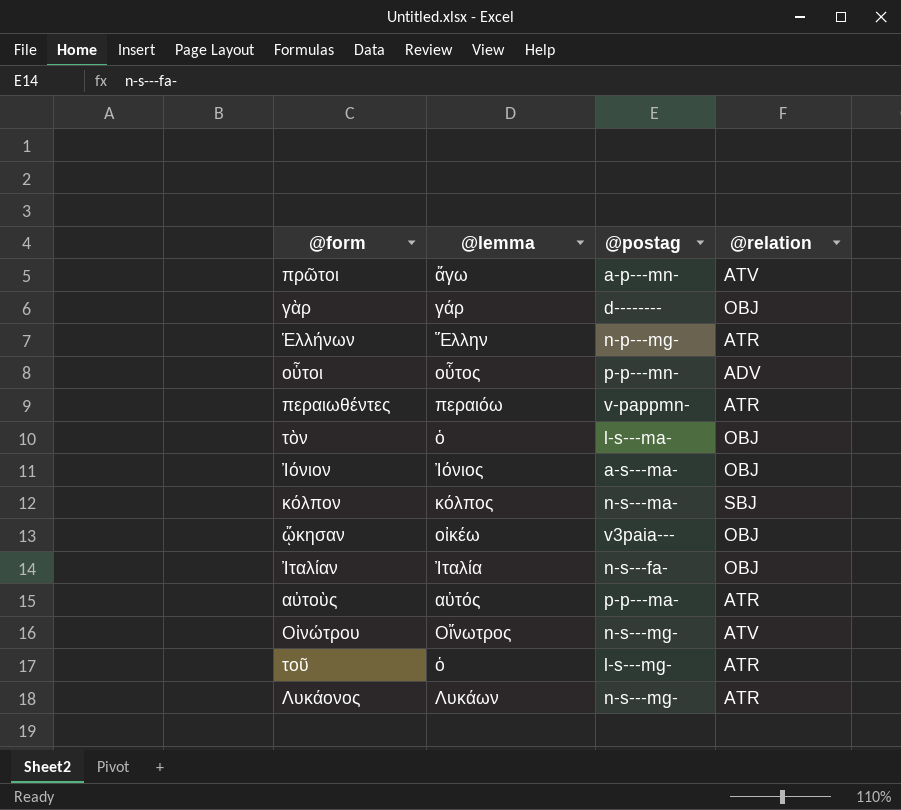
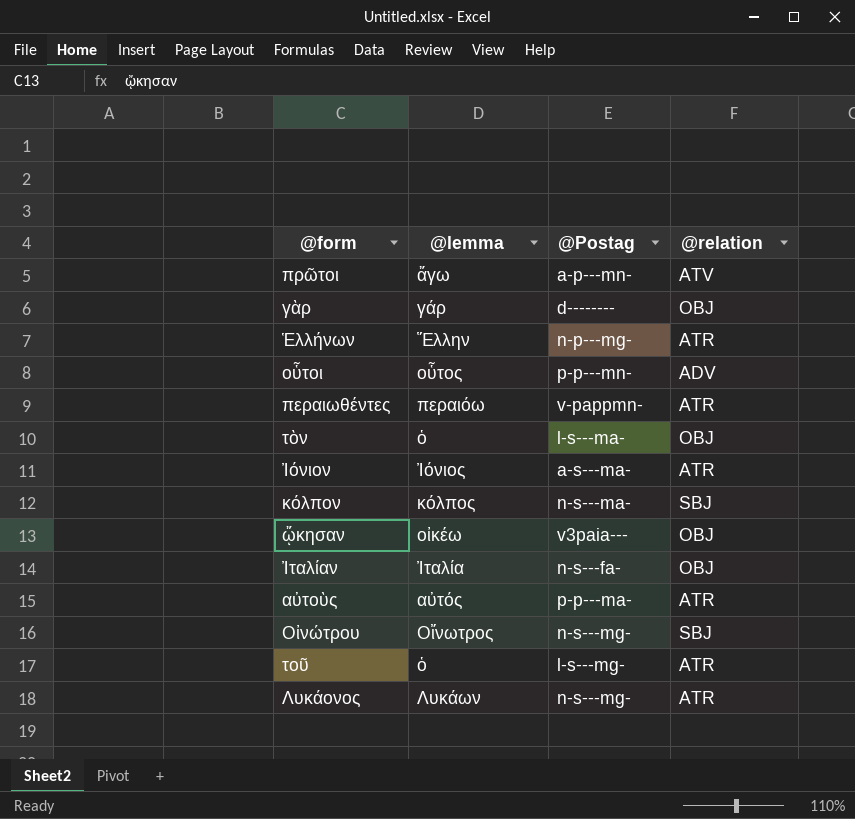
column name: @postag -> @Postag
Ἰόνιον | @relation: OBJ -> ATR
Οἰνώτρου | @relation: ATV -> SBJ

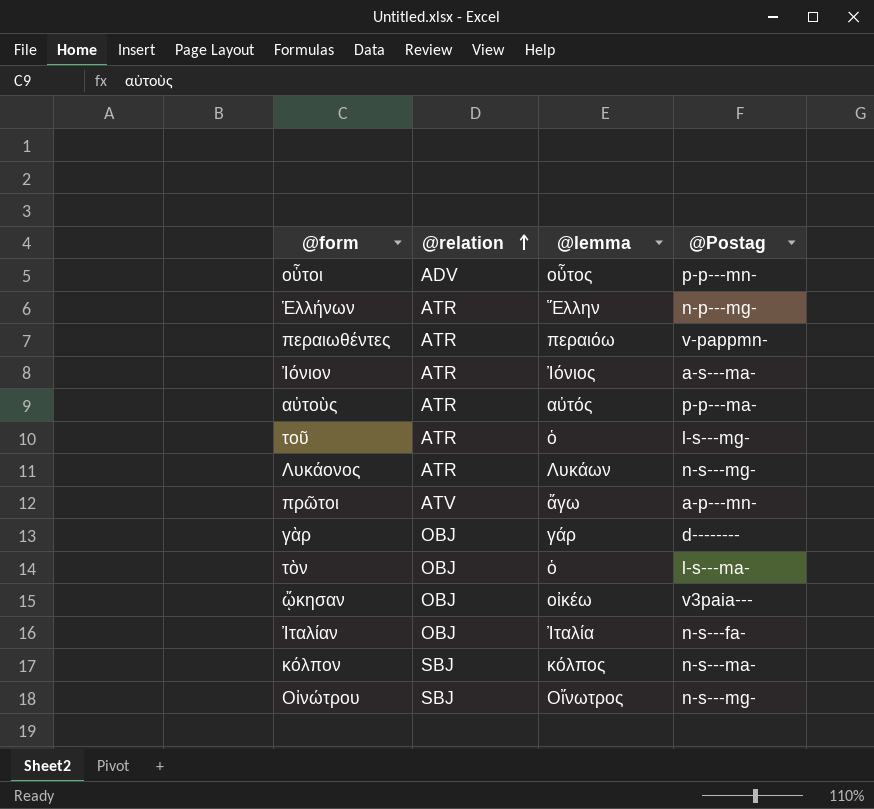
row order: none -> @relation ascending
column @relation | position: 4 -> 2

